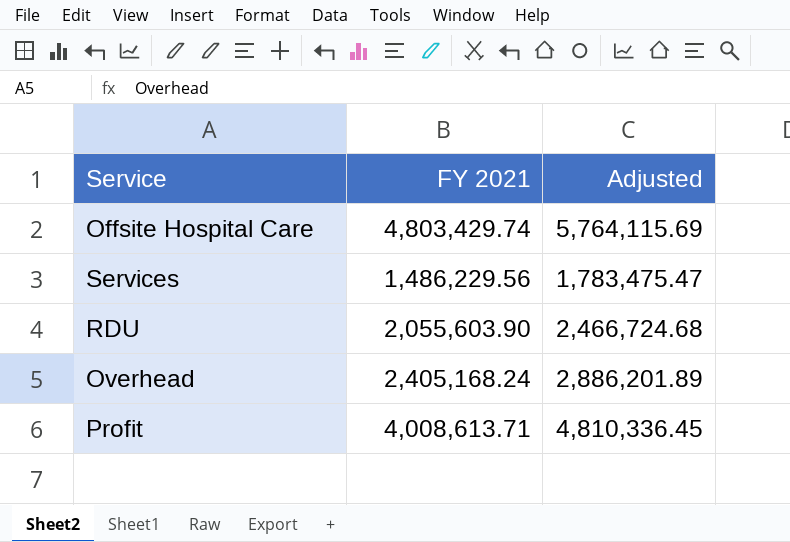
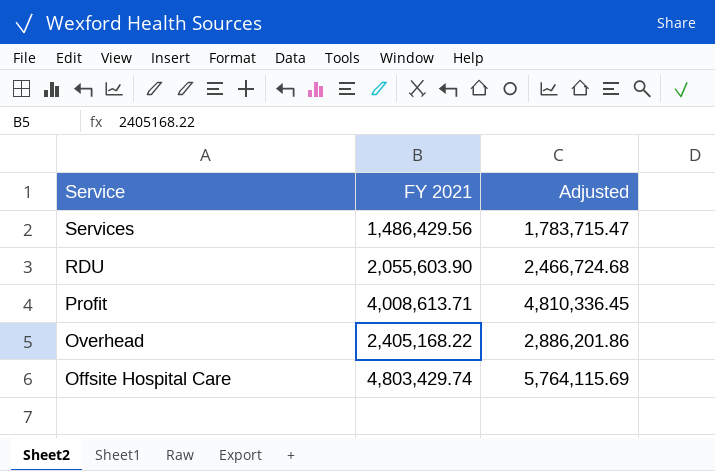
row order: none -> Service descending
Services | FY 2021: 1,486,229.56 -> 1,486,429.56
Services | Adjusted: 1,783,475.47 -> 1,783,715.47
Overhead | FY 2021: 2,405,168.24 -> 2,405,168.22
Overhead | Adjusted: 2,886,201.89 -> 2,886,201.86

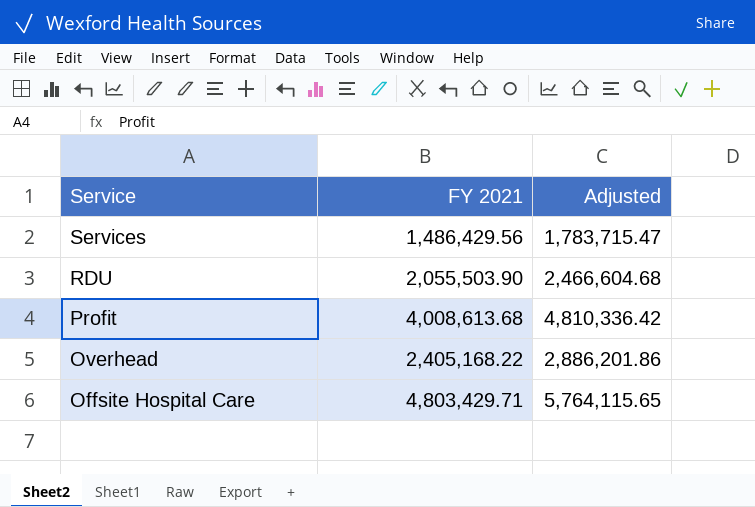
RDU | FY 2021: 2,055,603.90 -> 2,055,503.90
RDU | Adjusted: 2,466,724.68 -> 2,466,604.68
Profit | FY 2021: 4,008,613.71 -> 4,008,613.68
Profit | Adjusted: 4,810,336.45 -> 4,810,336.42
Offsite Hospital Care | FY 2021: 4,803,429.74 -> 4,803,429.71
Offsite Hospital Care | Adjusted: 5,764,115.69 -> 5,764,115.65

